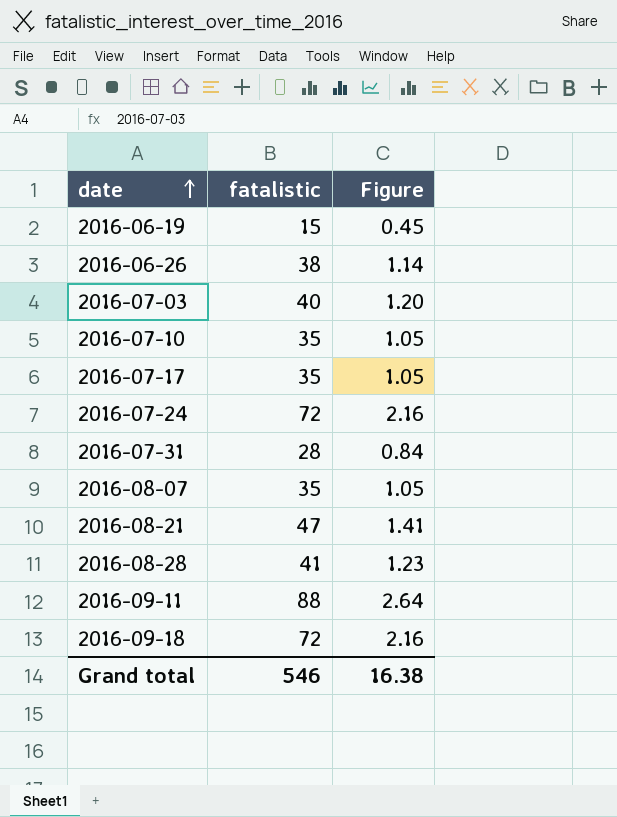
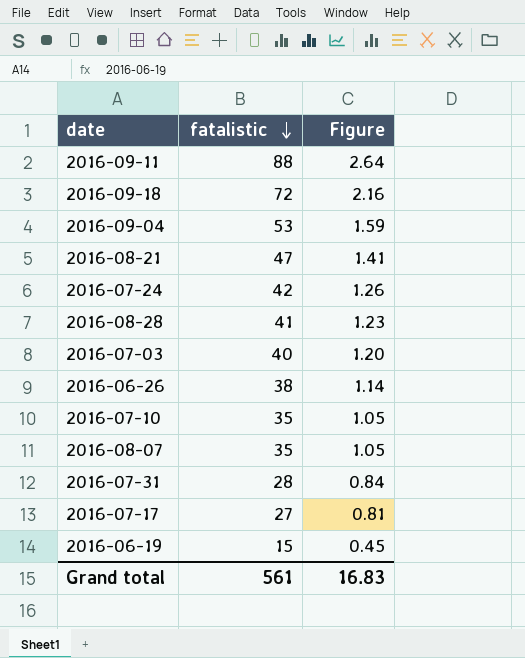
row order: date ascending -> fatalistic descending
row 2016-09-04: none -> 53 | 1.59
2016-07-24 | fatalistic: 72 -> 42
2016-07-24 | Figure: 2.16 -> 1.26
2016-07-17 | fatalistic: 35 -> 27
2016-07-17 | Figure: 1.05 -> 0.81
Grand total | fatalistic: 546 -> 561
Grand total | Figure: 16.38 -> 16.83

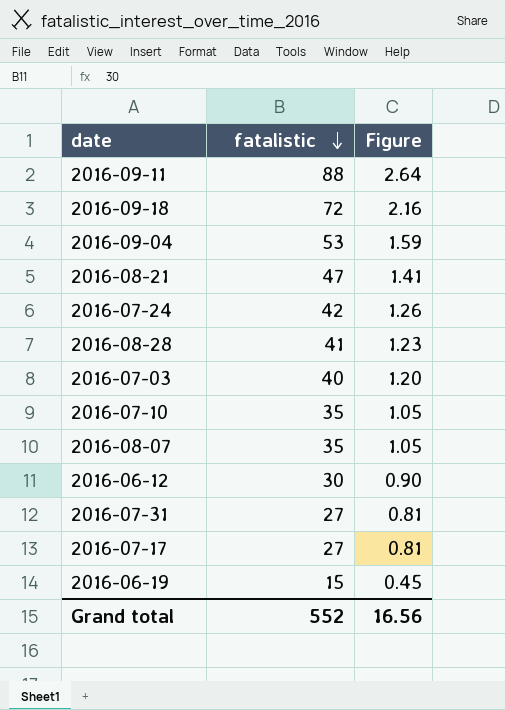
row 2016-06-26: 38 | 1.14 -> none
row 2016-06-12: none -> 30 | 0.90
2016-07-31 | fatalistic: 28 -> 27
2016-07-31 | Figure: 0.84 -> 0.81
Grand total | fatalistic: 561 -> 552
Grand total | Figure: 16.83 -> 16.56

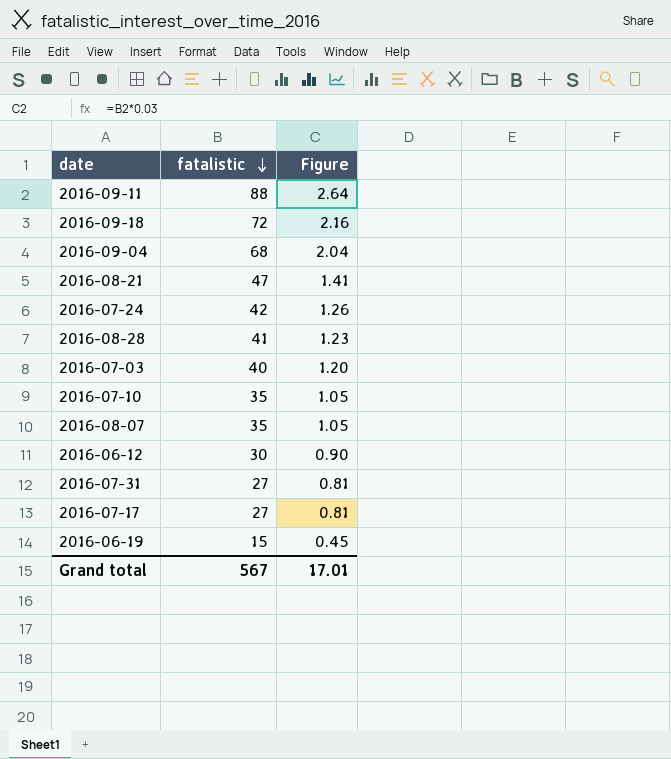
2016-09-04 | fatalistic: 53 -> 68
2016-09-04 | Figure: 1.59 -> 2.04
Grand total | fatalistic: 552 -> 567
Grand total | Figure: 16.56 -> 17.01

